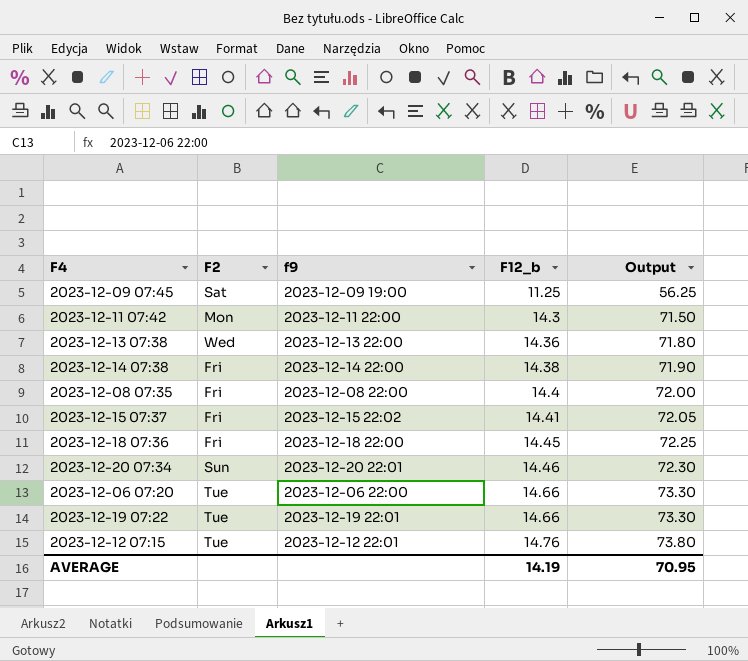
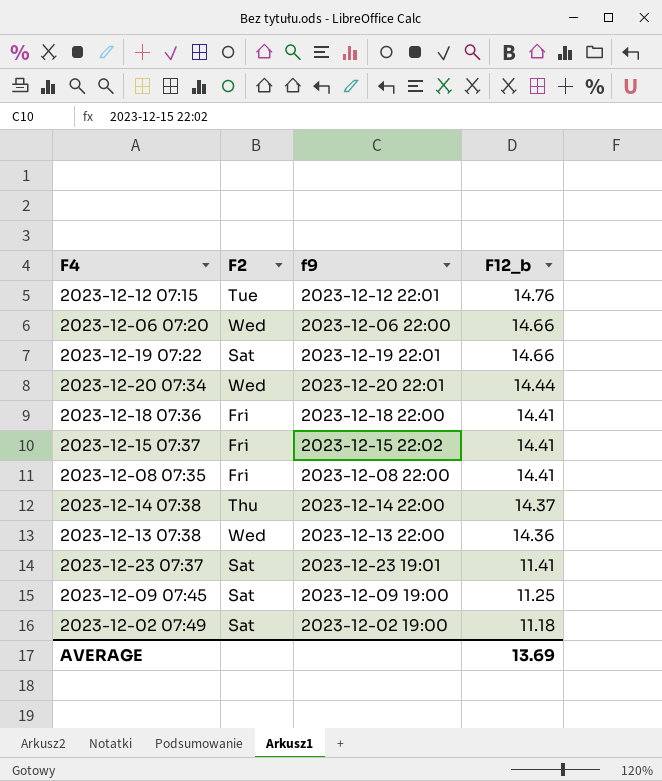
row order: F12_b ascending -> F12_b descending
column Output | formula: [F12_b] * 5 -> none
row 2023-12-11 07:42: Mon | 2023-12-11 22:00 | 14.3 | 71.50 -> none
2023-12-06 07:20 | F2: Tue -> Wed
2023-12-19 07:22 | F2: Tue -> Sat
2023-12-20 07:34 | F2: Sun -> Wed
2023-12-20 07:34 | F12_b: 14.46 -> 14.44
2023-12-18 07:36 | F12_b: 14.45 -> 14.41
2023-12-08 07:35 | F12_b: 14.4 -> 14.41
2023-12-14 07:38 | F2: Fri -> Thu
2023-12-14 07:38 | F12_b: 14.38 -> 14.37
row 2023-12-23 07:37: none -> Sat | 2023-12-23 19:01 | 11.41
row 2023-12-02 07:49: none -> Sat | 2023-12-02 19:00 | 11.18
AVERAGE | F12_b: 14.19 -> 13.69

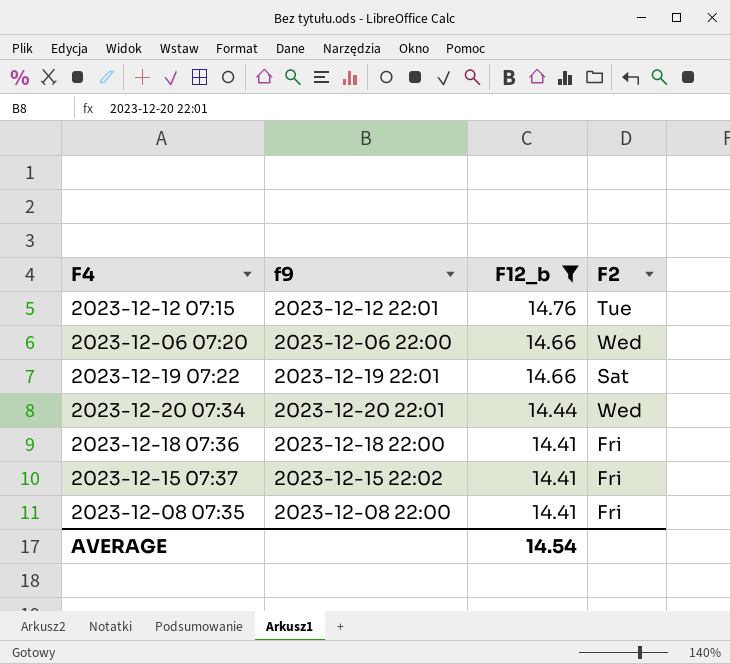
filter: none -> F12_b >= 14.41
column F2 | position: 2 -> 4
AVERAGE | F12_b: 13.69 -> 14.54

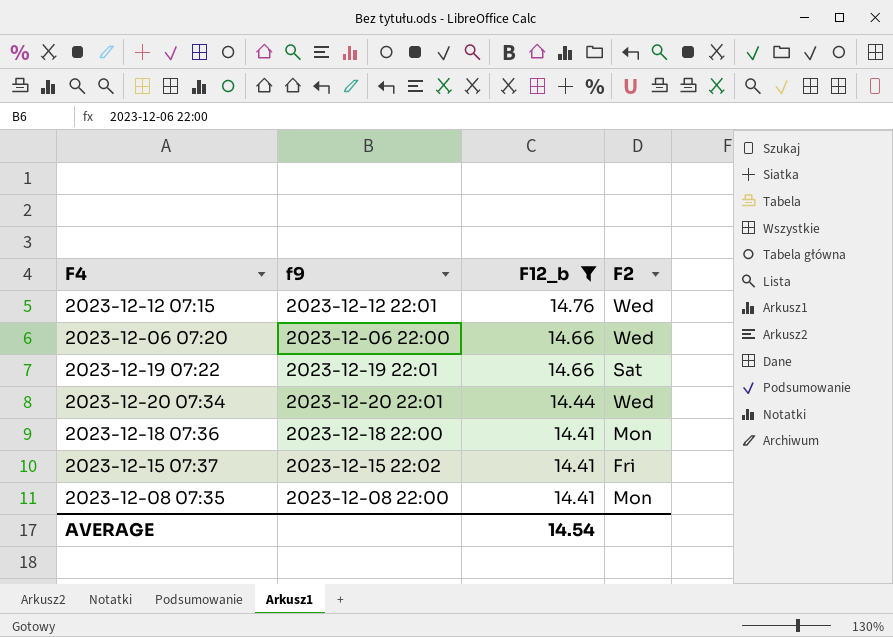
2023-12-12 07:15 | F2: Tue -> Wed
2023-12-18 07:36 | F2: Fri -> Mon
2023-12-08 07:35 | F2: Fri -> Mon

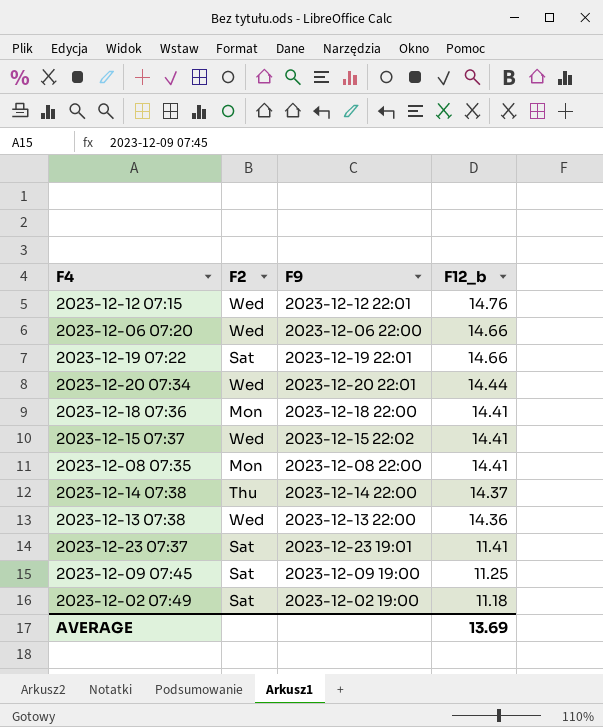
filter: F12_b >= 14.41 -> none
column F2 | position: 4 -> 2
column name: f9 -> F9
2023-12-15 07:37 | F2: Fri -> Wed
AVERAGE | F12_b: 14.54 -> 13.69

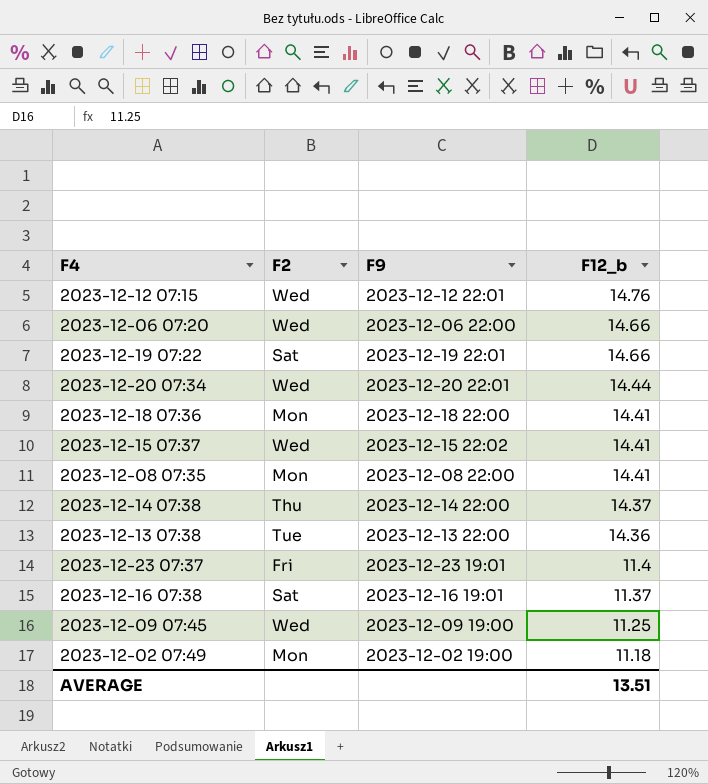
2023-12-13 07:38 | F2: Wed -> Tue
2023-12-23 07:37 | F2: Sat -> Fri
2023-12-23 07:37 | F12_b: 11.41 -> 11.4
row 2023-12-16 07:38: none -> Sat | 2023-12-16 19:01 | 11.37
2023-12-09 07:45 | F2: Sat -> Wed
2023-12-02 07:49 | F2: Sat -> Mon
AVERAGE | F12_b: 13.69 -> 13.51

